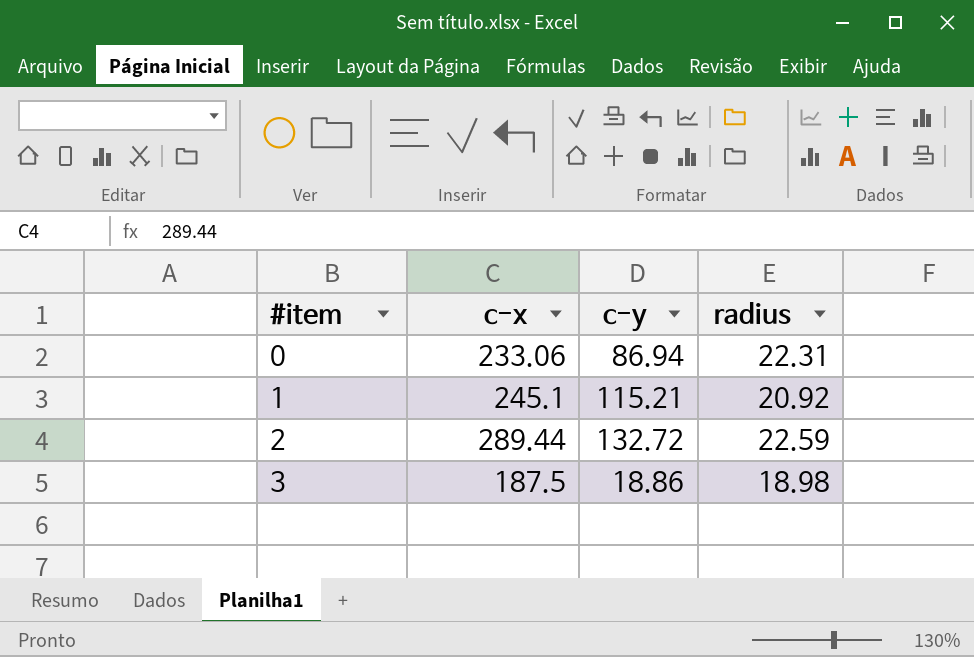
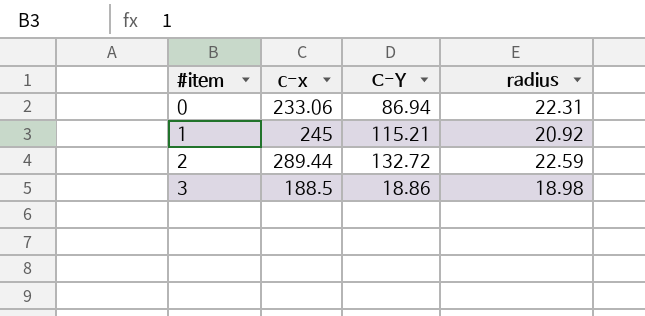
column name: c-y -> C-Y
1 | c-x: 245.1 -> 245
3 | c-x: 187.5 -> 188.5

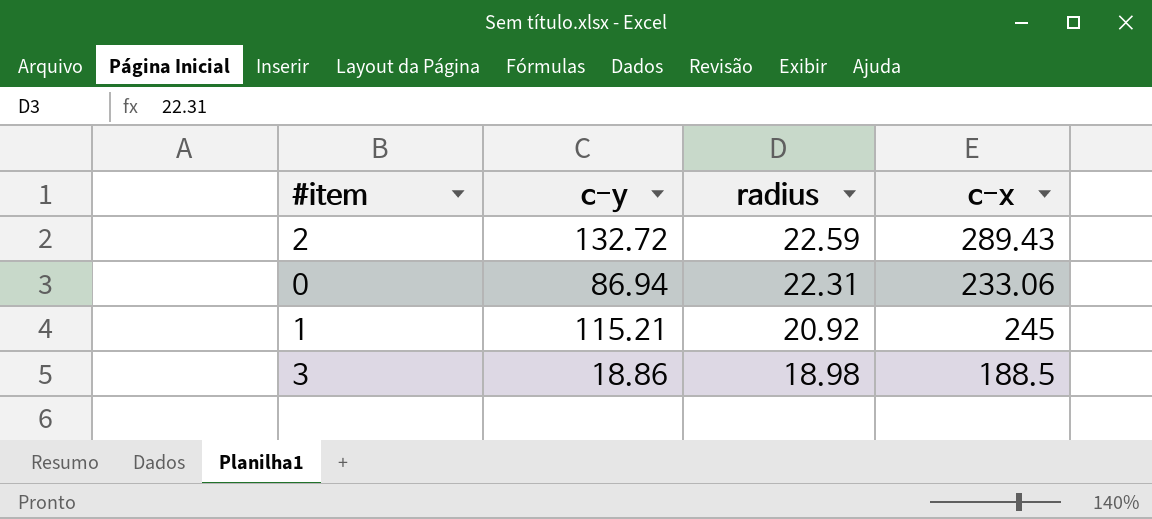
row order: #item ascending -> radius descending
column name: C-Y -> c-y
column c-x | position: 2 -> 4
2 | c-x: 289.44 -> 289.43

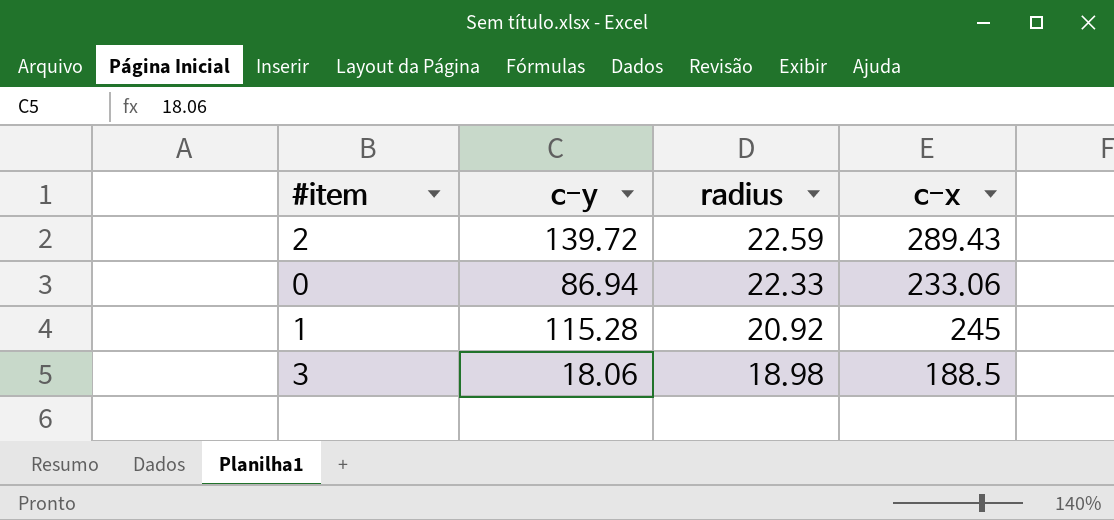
2 | c-y: 132.72 -> 139.72
0 | radius: 22.31 -> 22.33
1 | c-y: 115.21 -> 115.28
3 | c-y: 18.86 -> 18.06

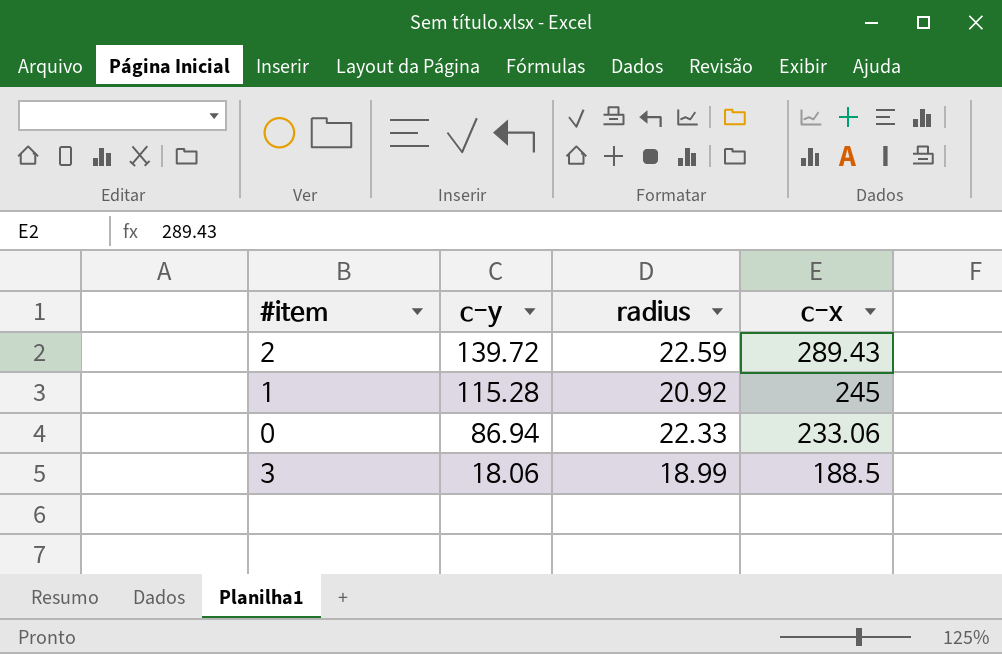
row order: radius descending -> c-y descending
3 | radius: 18.98 -> 18.99

